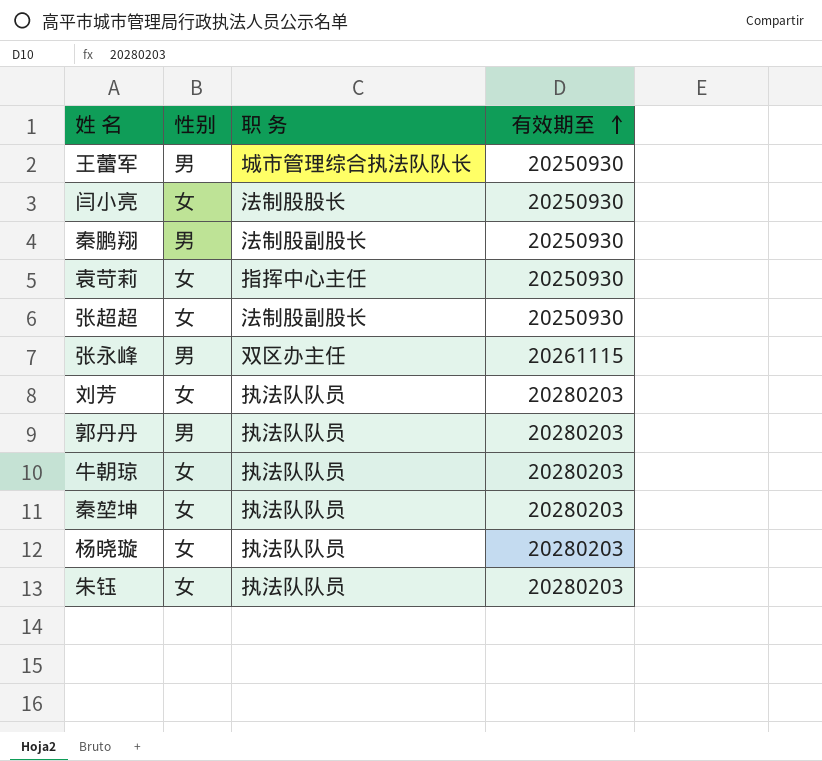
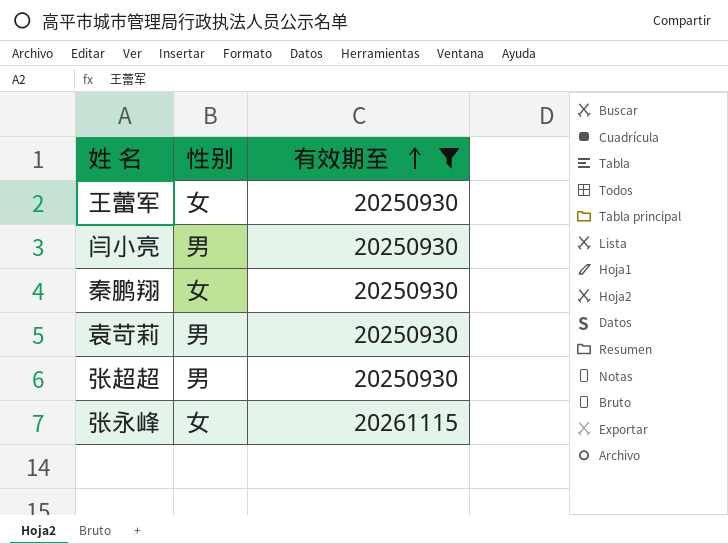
filter: none -> 有效期至 != 20280203
column 职 务 | position: 3 -> none
王蕾军 | 性别: 男 -> 女
闫小亮 | 性别: 女 -> 男
秦鹏翔 | 性别: 男 -> 女
袁苛莉 | 性别: 女 -> 男
张超超 | 性别: 女 -> 男
张永峰 | 性别: 男 -> 女

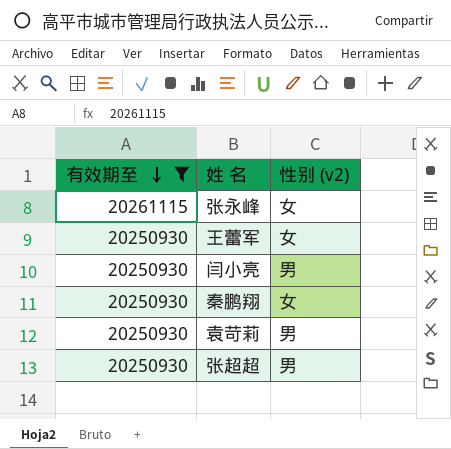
row order: 有效期至 ascending -> 有效期至 descending
column 有效期至 | position: 3 -> 1
column name: 性别 -> 性别 (v2)

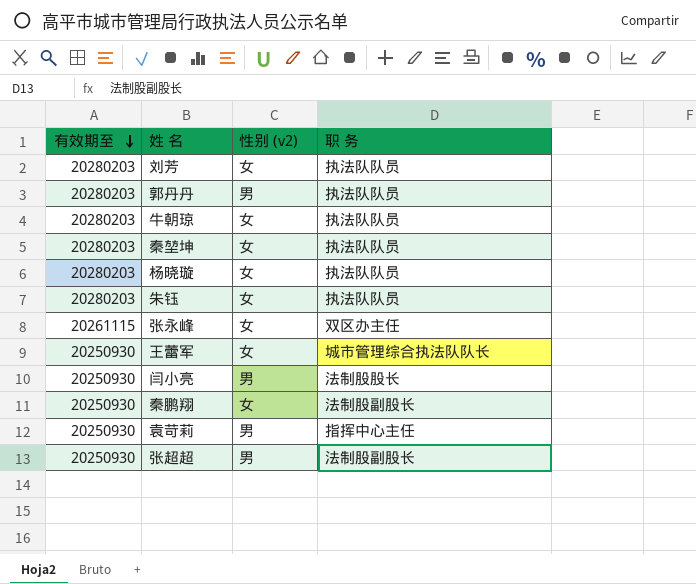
filter: 有效期至 != 20280203 -> none
column 职 务 | position: none -> 4

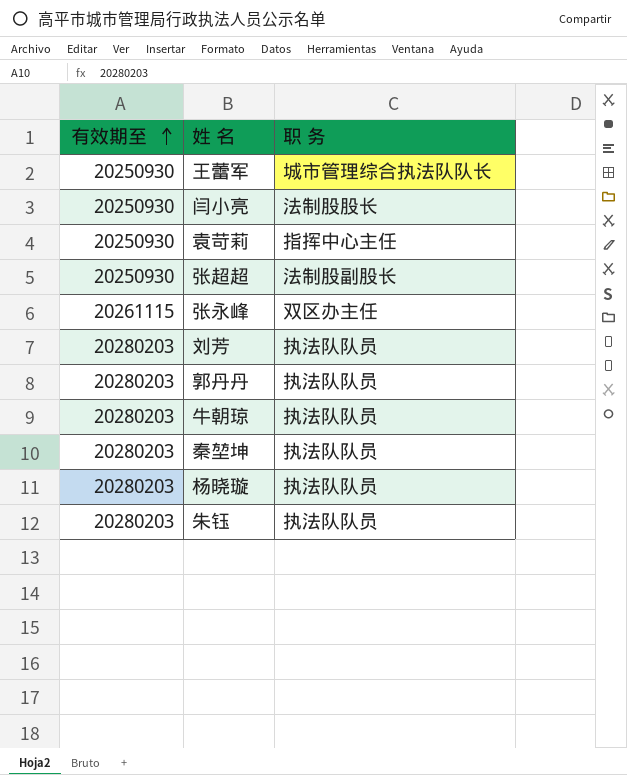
row order: 有效期至 descending -> 有效期至 ascending
column 性别 (v2) | position: 3 -> none
row 秦鹏翔: 20250930 | 女 | 法制股副股长 -> none

